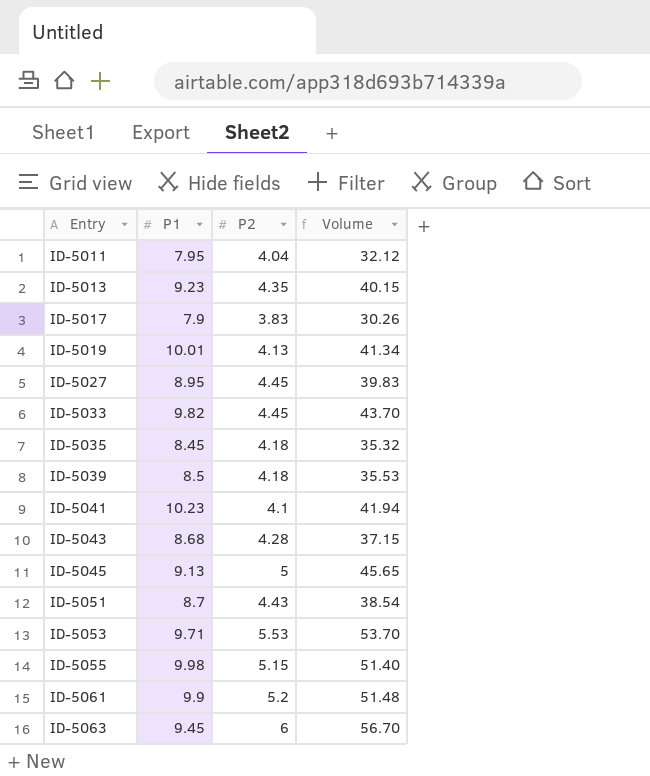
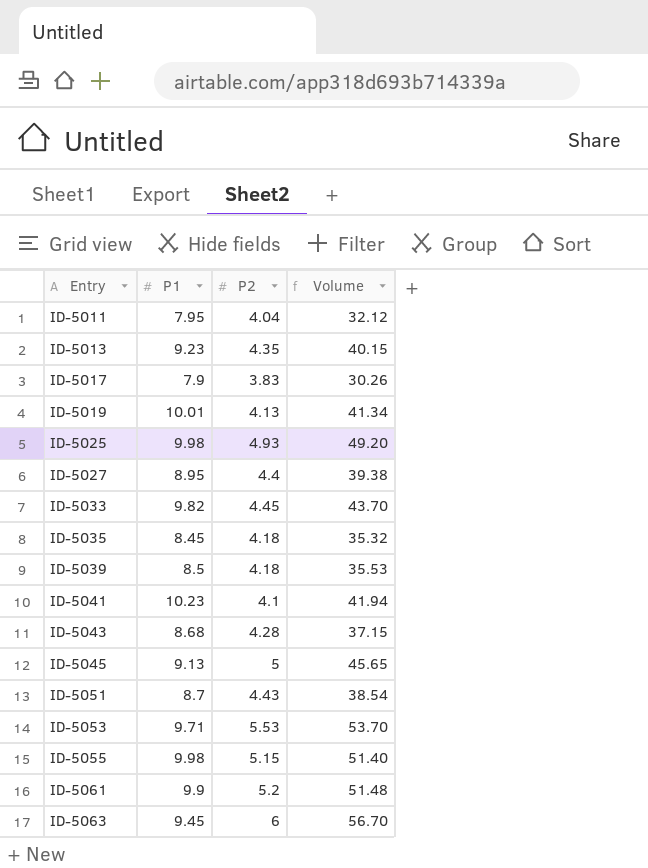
row ID-5025: none -> 9.98 | 4.93 | 49.20
ID-5027 | P2: 4.45 -> 4.4
ID-5027 | Volume: 39.83 -> 39.38

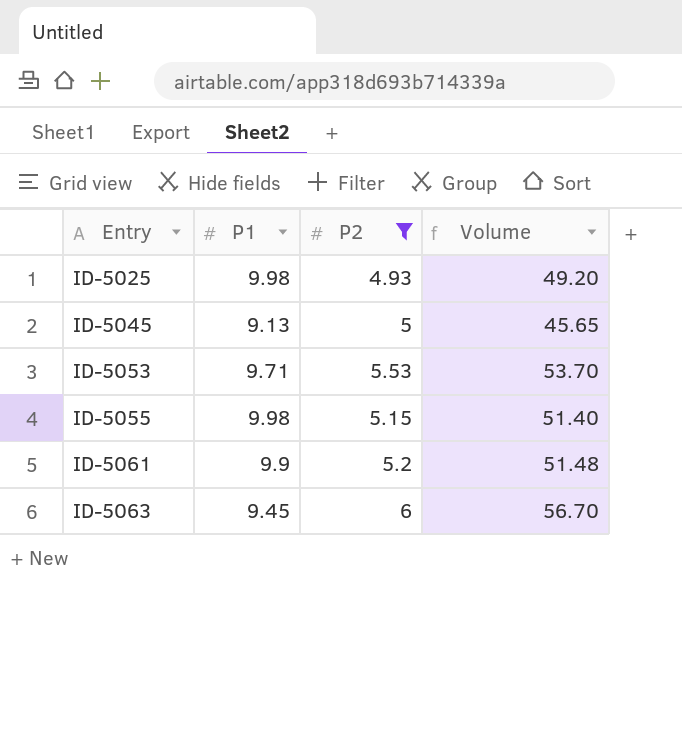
filter: none -> P2 >= 4.93

